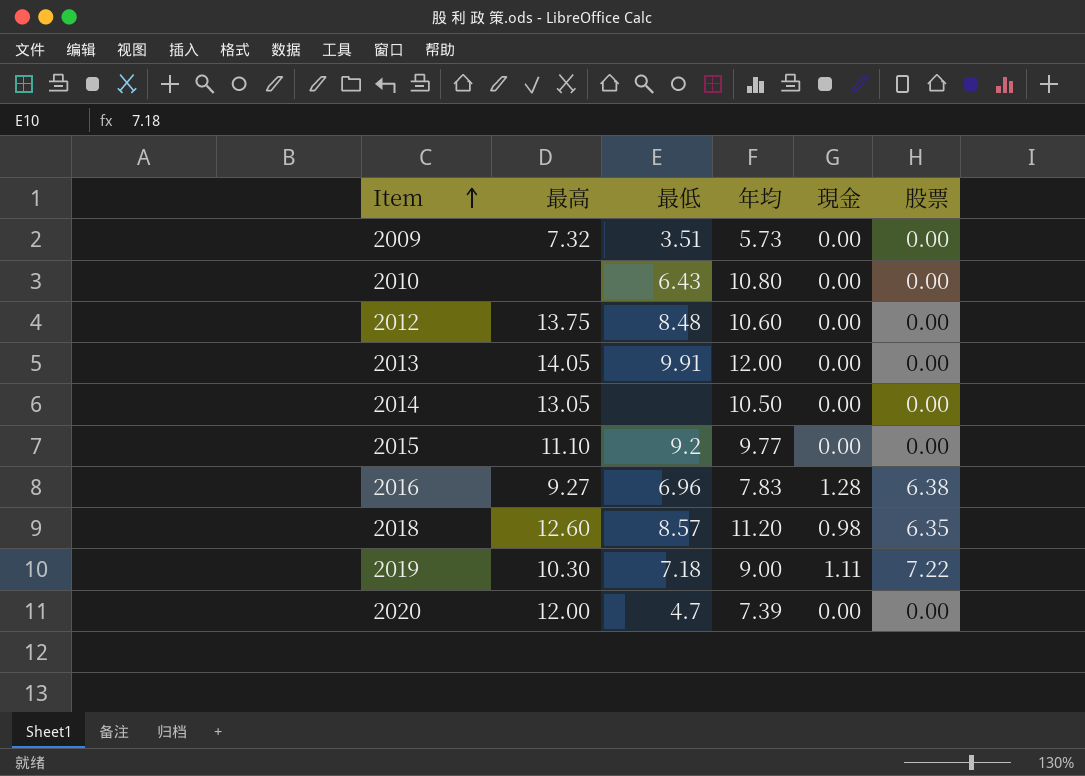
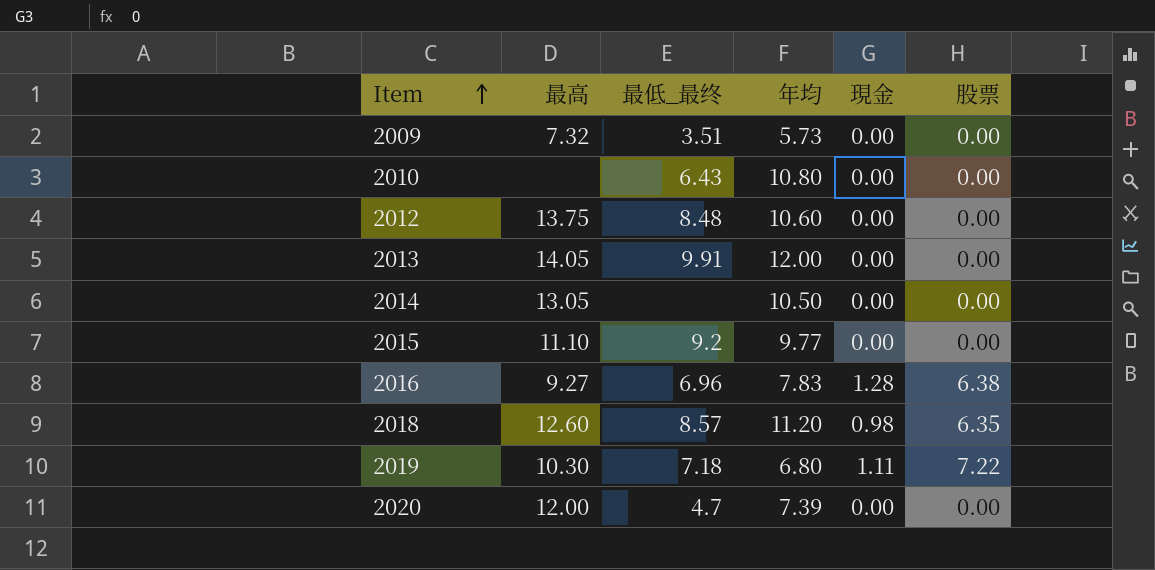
column name: 最低 -> 最低_最终
2019 | 年均: 9.00 -> 6.80

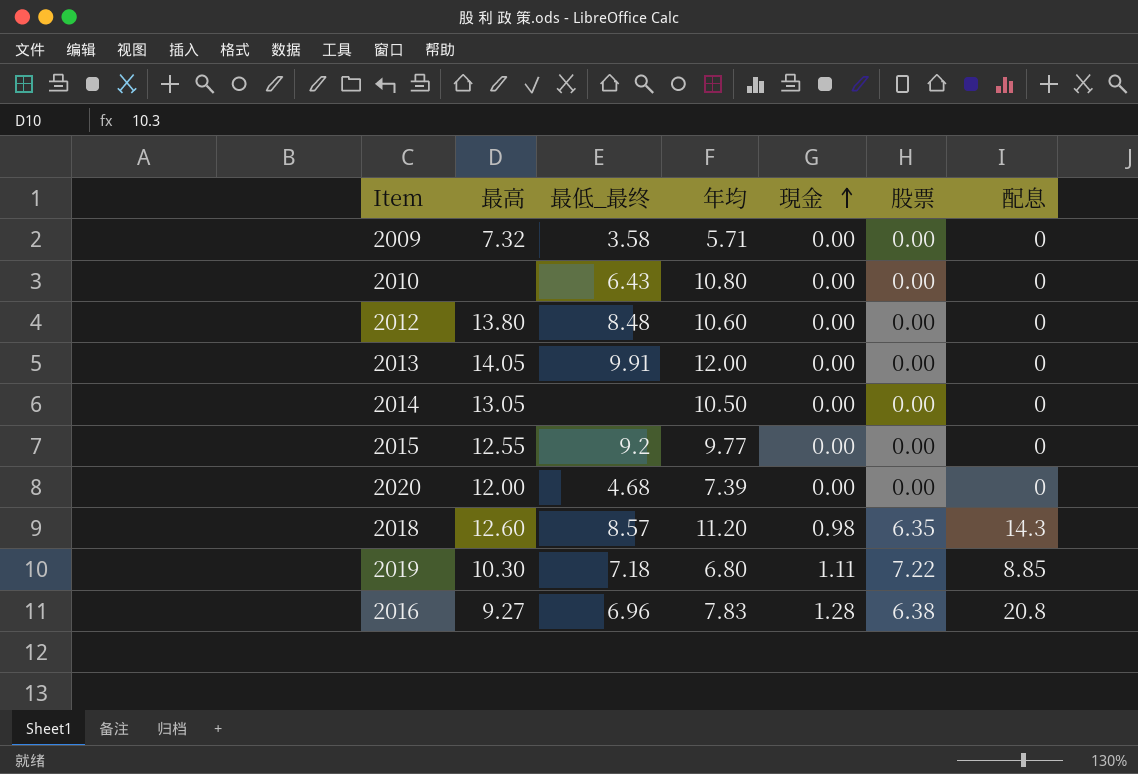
row order: Item ascending -> 現金 ascending
column 配息 | position: none -> 7
2009 | 最低_最终: 3.51 -> 3.58
2009 | 年均: 5.73 -> 5.71
2012 | 最高: 13.75 -> 13.80
2015 | 最高: 11.10 -> 12.55
2020 | 最低_最终: 4.7 -> 4.68

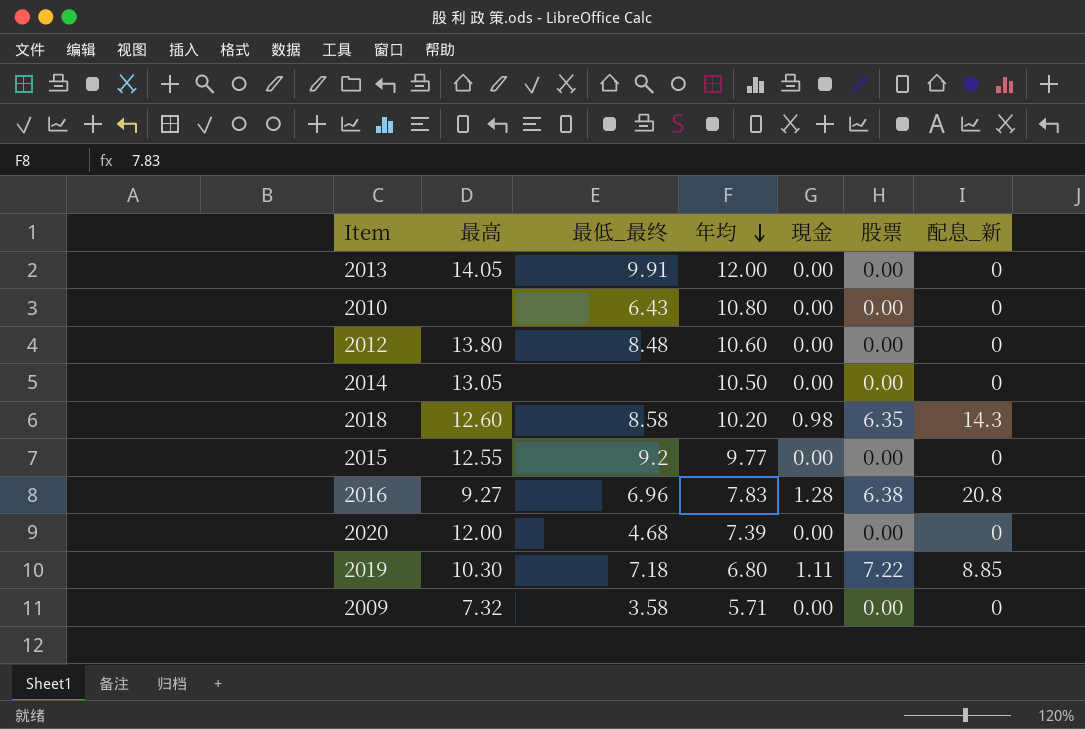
row order: 現金 ascending -> 年均 descending
column name: 配息 -> 配息_新
2018 | 最低_最终: 8.57 -> 8.58
2018 | 年均: 11.20 -> 10.20

